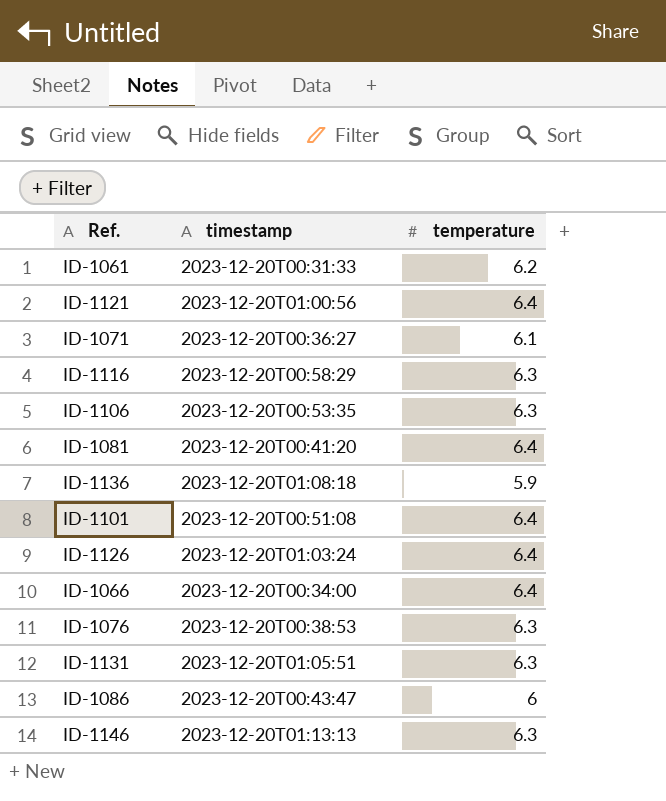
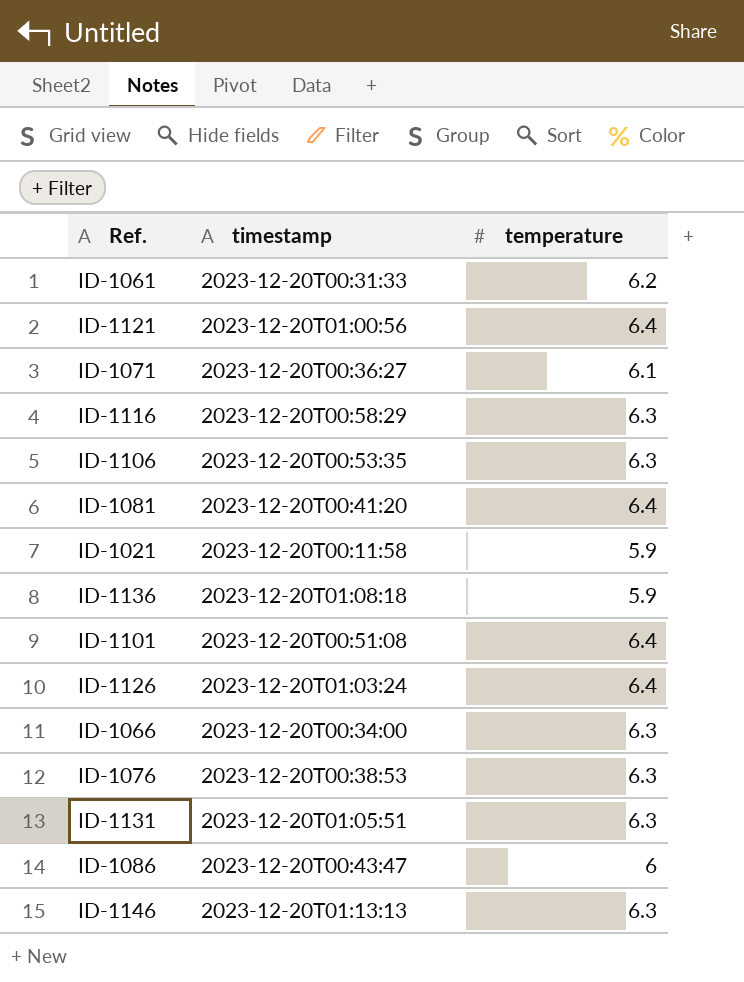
row ID-1021: none -> 2023-12-20T00:11:58 | 5.9
ID-1066 | temperature: 6.4 -> 6.3

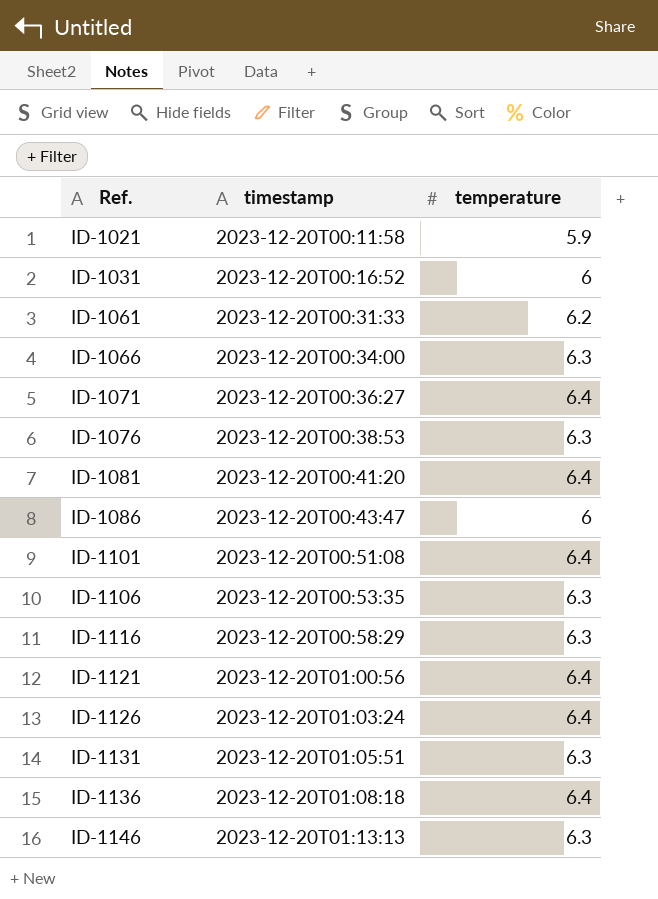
row order: none -> Ref. ascending
row ID-1031: none -> 2023-12-20T00:16:52 | 6
ID-1071 | temperature: 6.1 -> 6.4
ID-1136 | temperature: 5.9 -> 6.4

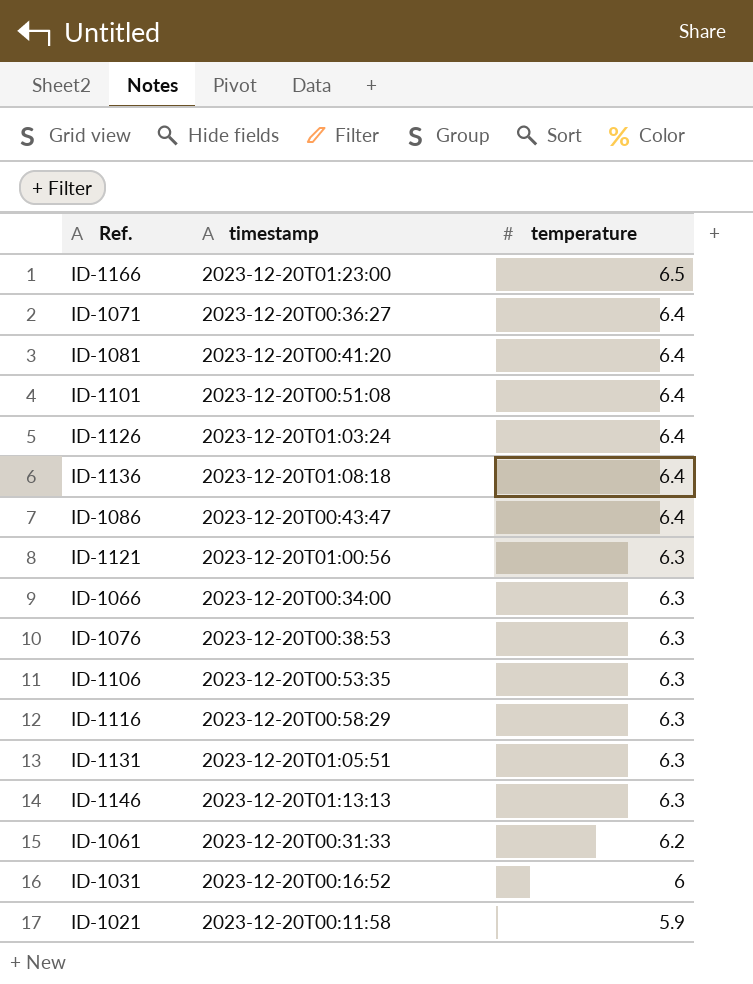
row order: Ref. ascending -> temperature descending
row ID-1166: none -> 2023-12-20T01:23:00 | 6.5
ID-1086 | temperature: 6 -> 6.4
ID-1121 | temperature: 6.4 -> 6.3

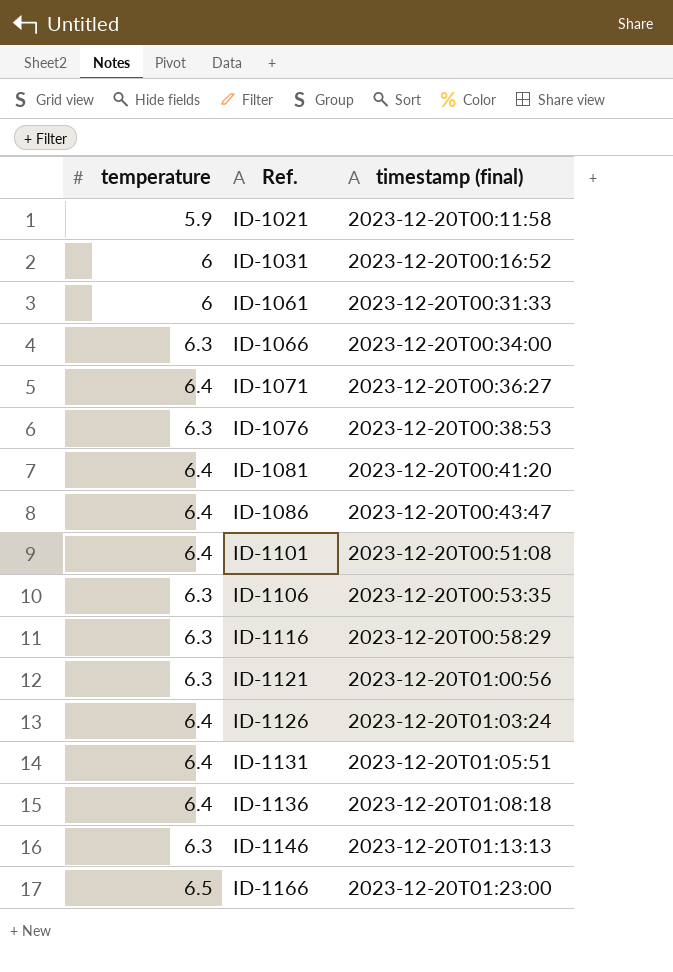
row order: temperature descending -> Ref. ascending
column temperature | position: 3 -> 1
column name: timestamp -> timestamp (final)
ID-1061 | temperature: 6.2 -> 6
ID-1131 | temperature: 6.3 -> 6.4

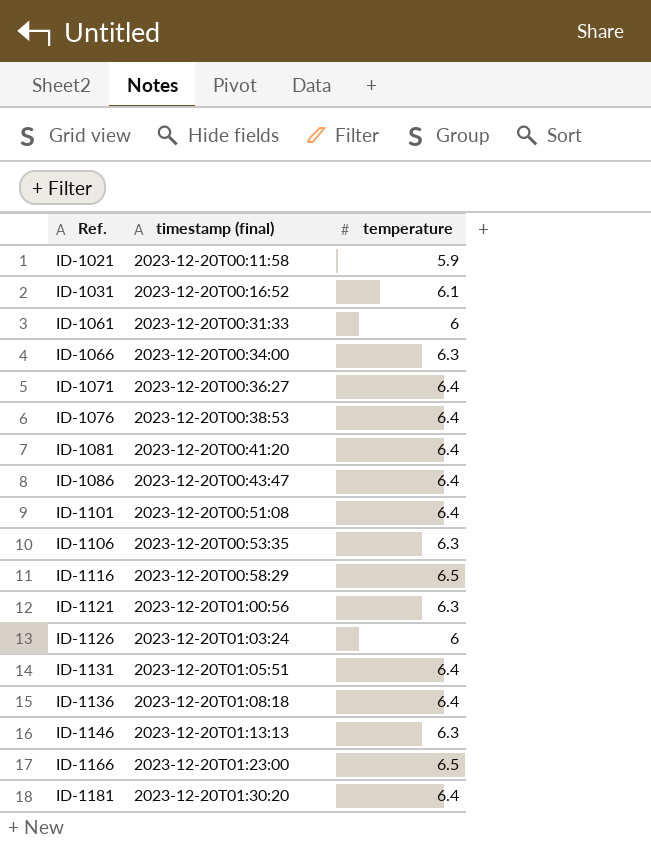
column temperature | position: 1 -> 3
ID-1031 | temperature: 6 -> 6.1
ID-1076 | temperature: 6.3 -> 6.4
ID-1116 | temperature: 6.3 -> 6.5
ID-1126 | temperature: 6.4 -> 6
row ID-1181: none -> 2023-12-20T01:30:20 | 6.4

